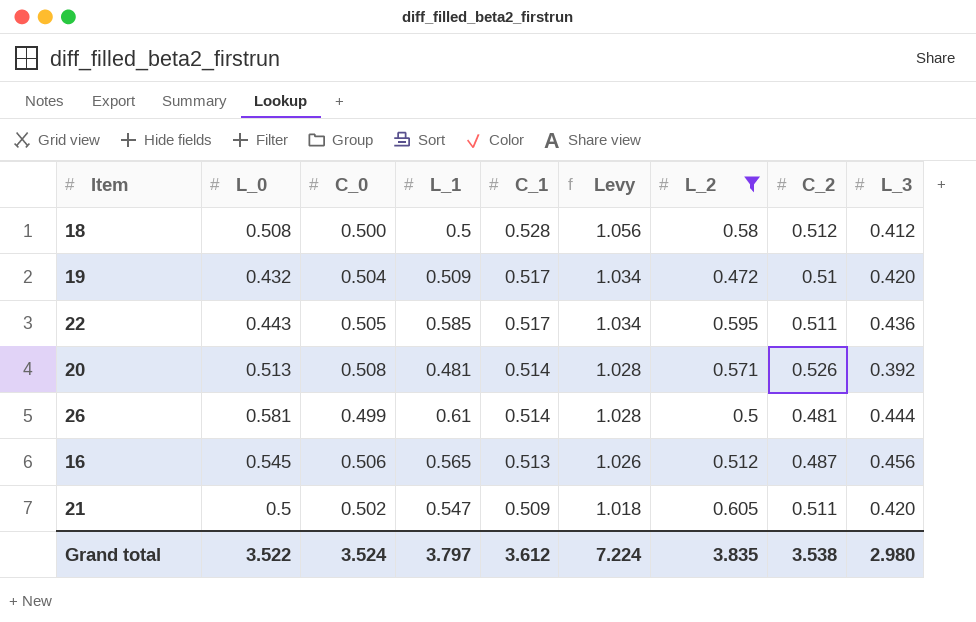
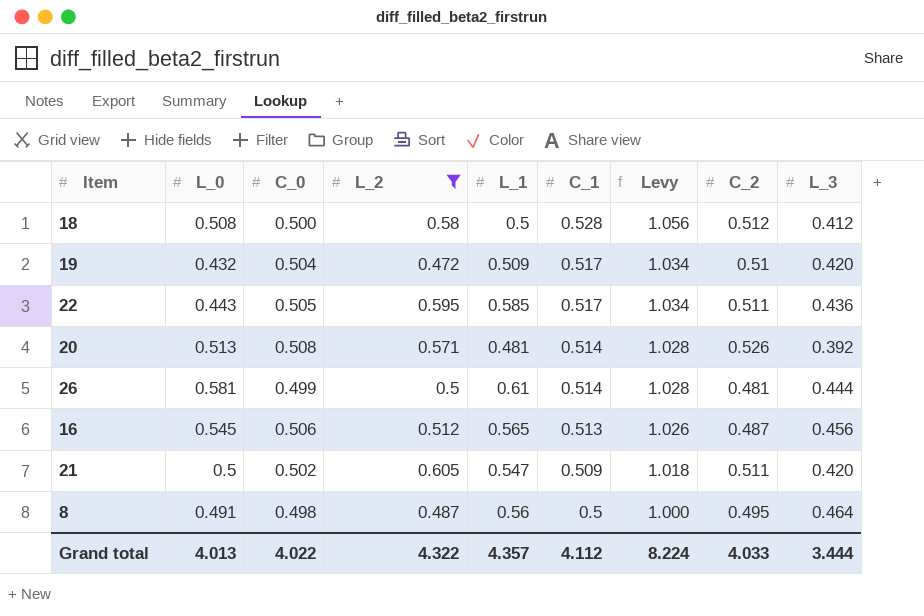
column L_2 | position: 7 -> 4
row 8: none -> 0.491 | 0.498 | 0.487 | 0.56 | 0.5 | 1.000 | 0.495 | 0.464
Grand total | L_0: 3.522 -> 4.013
Grand total | C_0: 3.524 -> 4.022
Grand total | L_2: 3.835 -> 4.322
Grand total | L_1: 3.797 -> 4.357
Grand total | C_1: 3.612 -> 4.112
Grand total | Levy: 7.224 -> 8.224
Grand total | C_2: 3.538 -> 4.033
Grand total | L_3: 2.980 -> 3.444

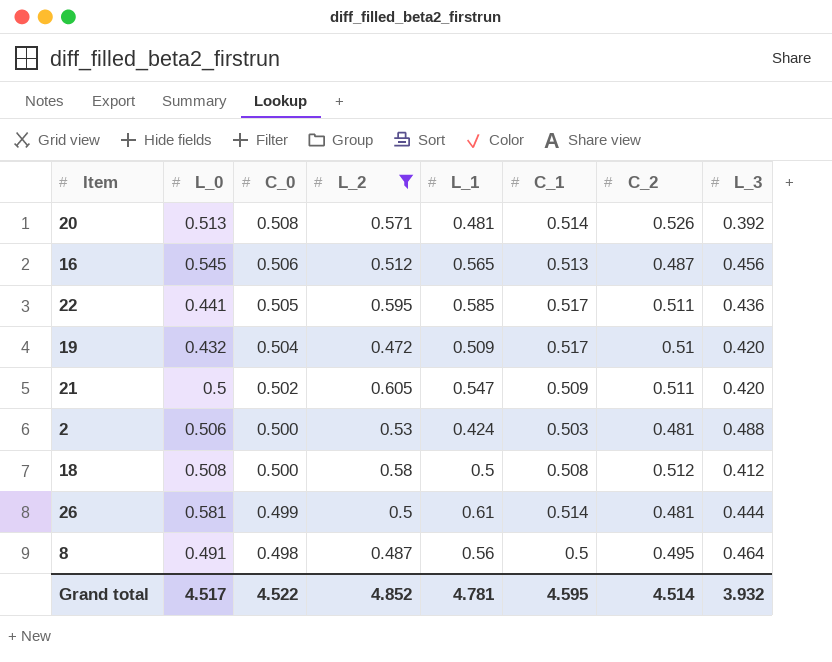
row order: C_1 descending -> C_0 descending
column Levy | formula: [C_1] * 2 -> none
22 | L_0: 0.443 -> 0.441
row 2: none -> 0.506 | 0.500 | 0.53 | 0.424 | 0.503 | 0.481 | 0.488
18 | C_1: 0.528 -> 0.508
Grand total | L_0: 4.013 -> 4.517
Grand total | C_0: 4.022 -> 4.522
Grand total | L_2: 4.322 -> 4.852
Grand total | L_1: 4.357 -> 4.781
Grand total | C_1: 4.112 -> 4.595
Grand total | C_2: 4.033 -> 4.514
Grand total | L_3: 3.444 -> 3.932

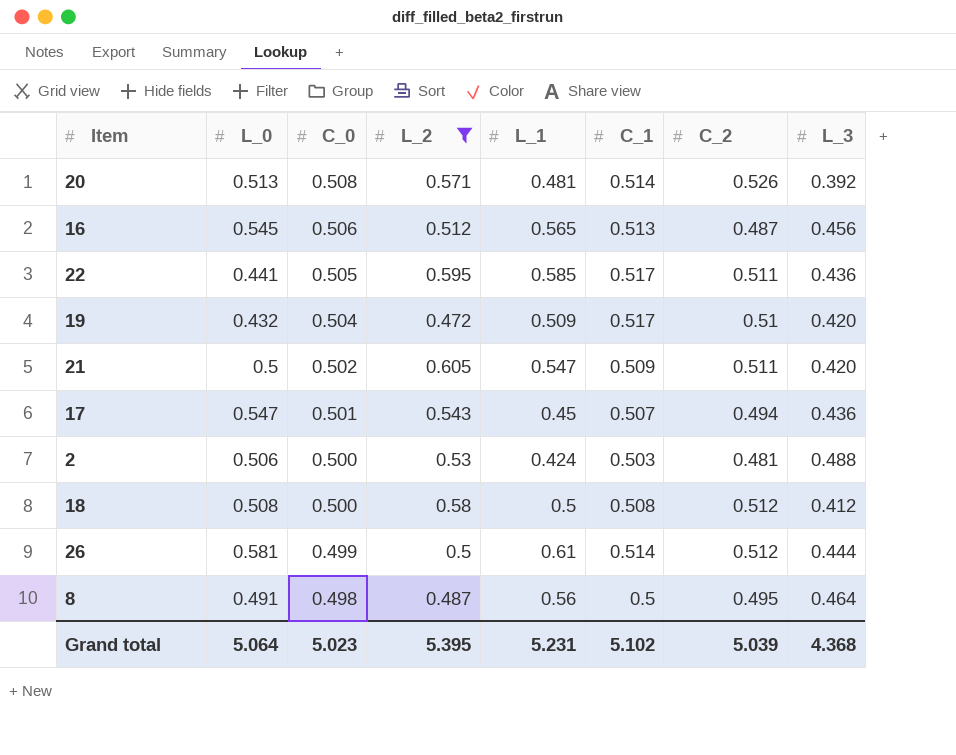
row 17: none -> 0.547 | 0.501 | 0.543 | 0.45 | 0.507 | 0.494 | 0.436
26 | C_2: 0.481 -> 0.512
Grand total | L_0: 4.517 -> 5.064
Grand total | C_0: 4.522 -> 5.023
Grand total | L_2: 4.852 -> 5.395
Grand total | L_1: 4.781 -> 5.231
Grand total | C_1: 4.595 -> 5.102
Grand total | C_2: 4.514 -> 5.039
Grand total | L_3: 3.932 -> 4.368

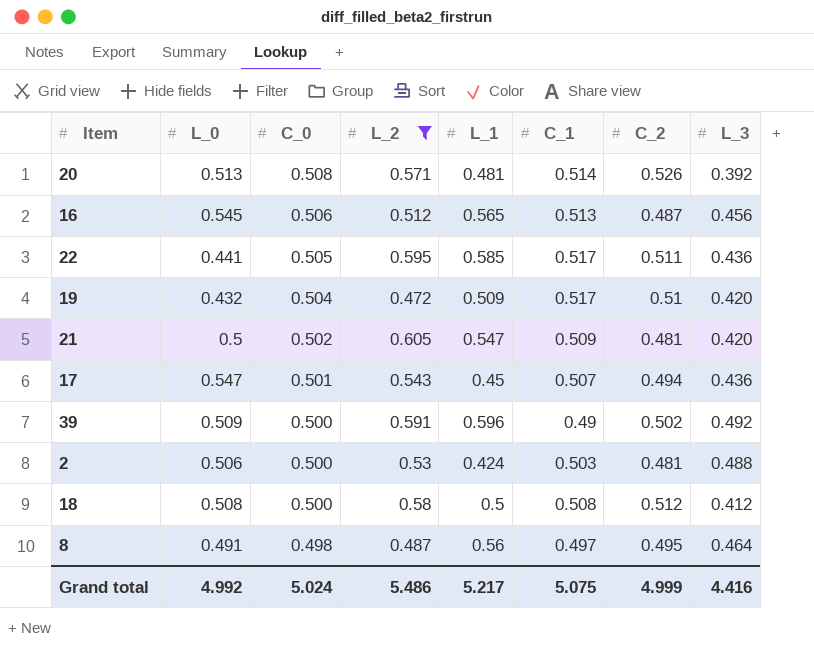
row 26: 0.581 | 0.499 | 0.5 | 0.61 | 0.514 | 0.512 | 0.444 -> none
21 | C_2: 0.511 -> 0.481
row 39: none -> 0.509 | 0.500 | 0.591 | 0.596 | 0.49 | 0.502 | 0.492
8 | C_1: 0.5 -> 0.497
Grand total | L_0: 5.064 -> 4.992
Grand total | C_0: 5.023 -> 5.024
Grand total | L_2: 5.395 -> 5.486
Grand total | L_1: 5.231 -> 5.217
Grand total | C_1: 5.102 -> 5.075
Grand total | C_2: 5.039 -> 4.999
Grand total | L_3: 4.368 -> 4.416

